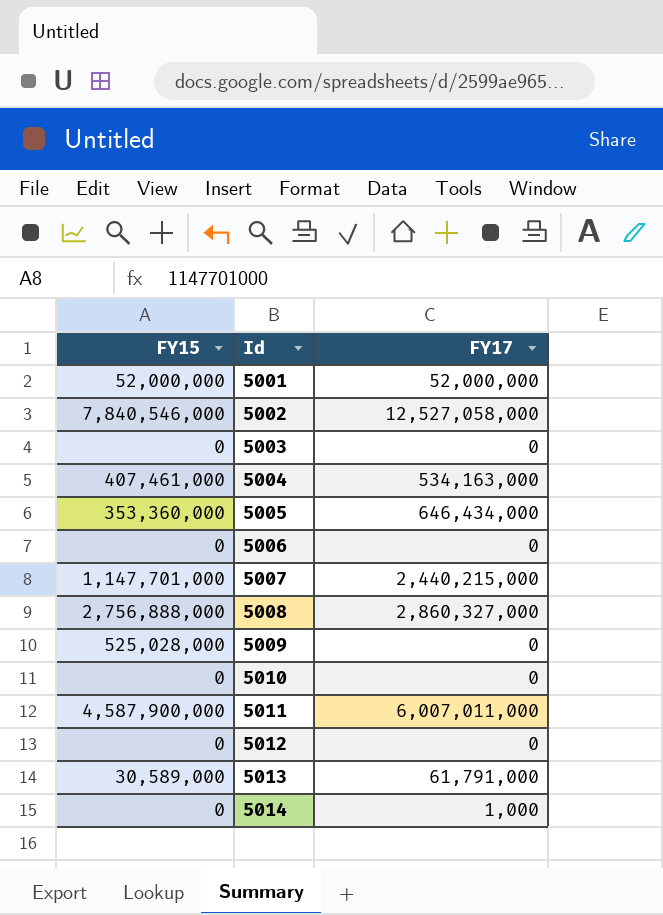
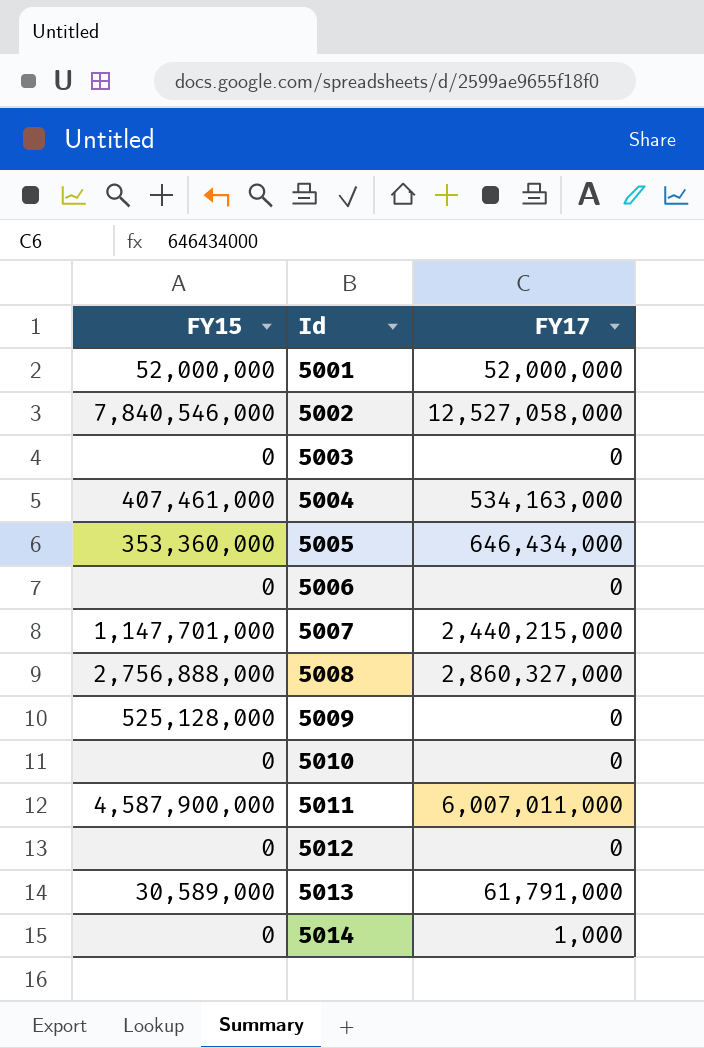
5009 | FY15: 525,028,000 -> 525,128,000

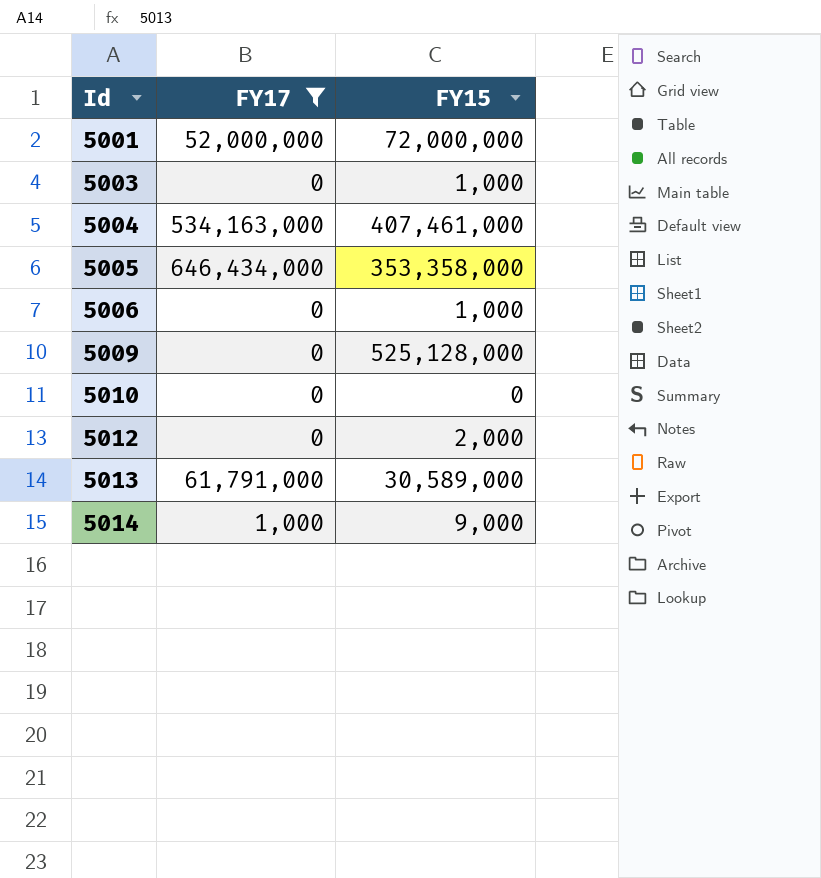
filter: none -> FY17 <= 646,434,000
column FY15 | position: 1 -> 3
5001 | FY15: 52,000,000 -> 72,000,000
5003 | FY15: 0 -> 1,000
5005 | FY15: 353,360,000 -> 353,358,000
5006 | FY15: 0 -> 1,000
5012 | FY15: 0 -> 2,000
5014 | FY15: 0 -> 9,000

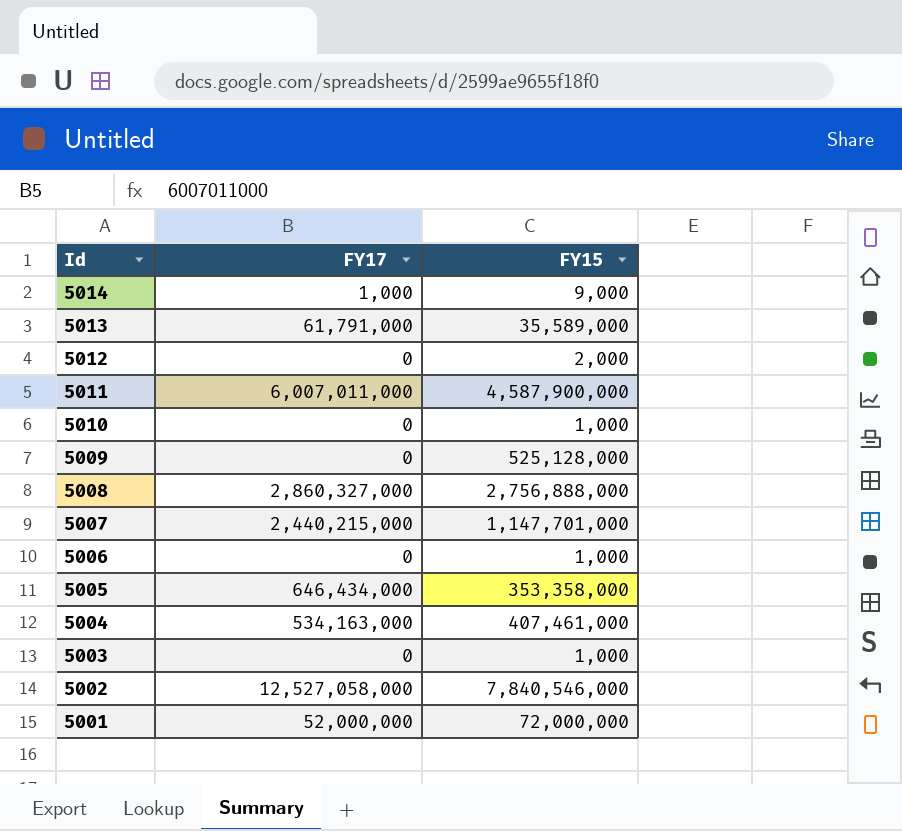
filter: FY17 <= 646,434,000 -> none
row order: Id ascending -> Id descending
5013 | FY15: 30,589,000 -> 35,589,000
5010 | FY15: 0 -> 1,000

